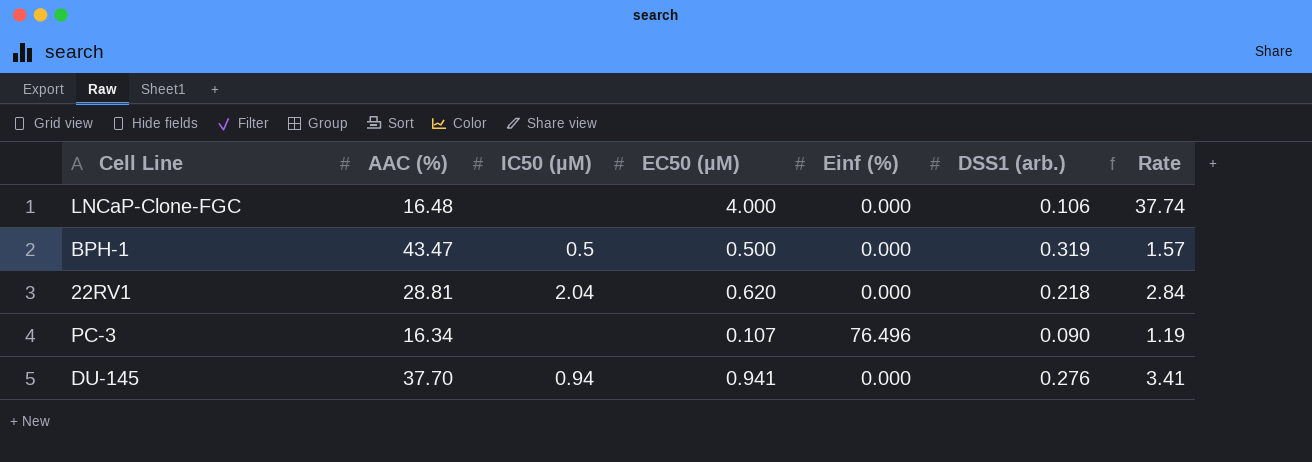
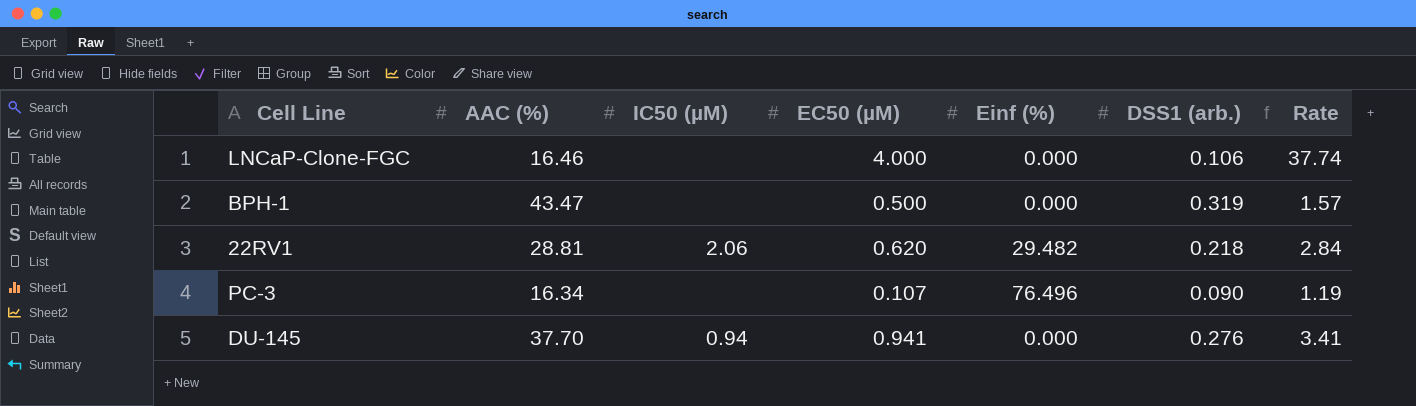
LNCaP-Clone-FGC | AAC (%): 16.48 -> 16.46
BPH-1 | IC50 (µM): 0.5 -> none
22RV1 | IC50 (µM): 2.04 -> 2.06
22RV1 | Einf (%): 0.000 -> 29.482

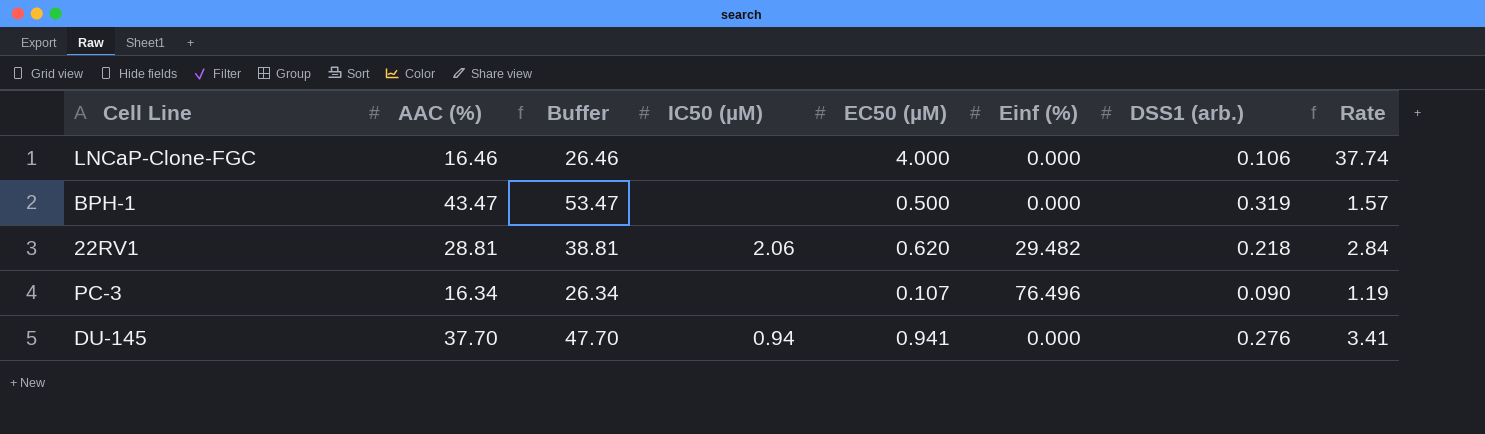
column Buffer | formula: none -> [AAC (%)] + 10

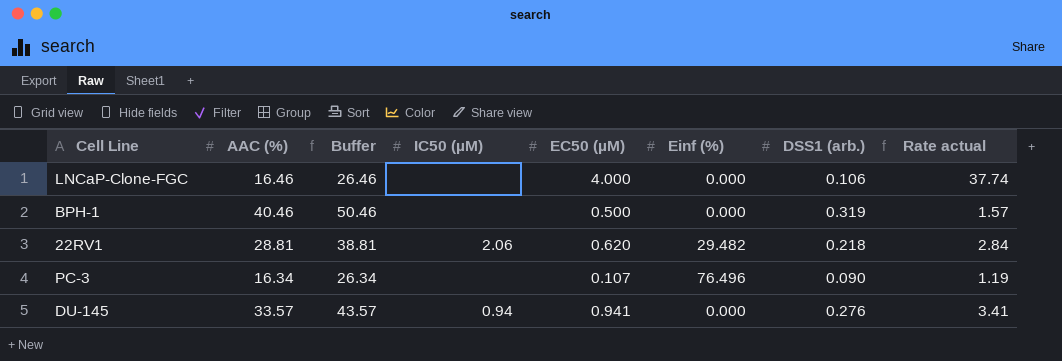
column name: Rate -> Rate actual
BPH-1 | AAC (%): 43.47 -> 40.46
BPH-1 | Buffer: 53.47 -> 50.46
DU-145 | AAC (%): 37.70 -> 33.57
DU-145 | Buffer: 47.70 -> 43.57

